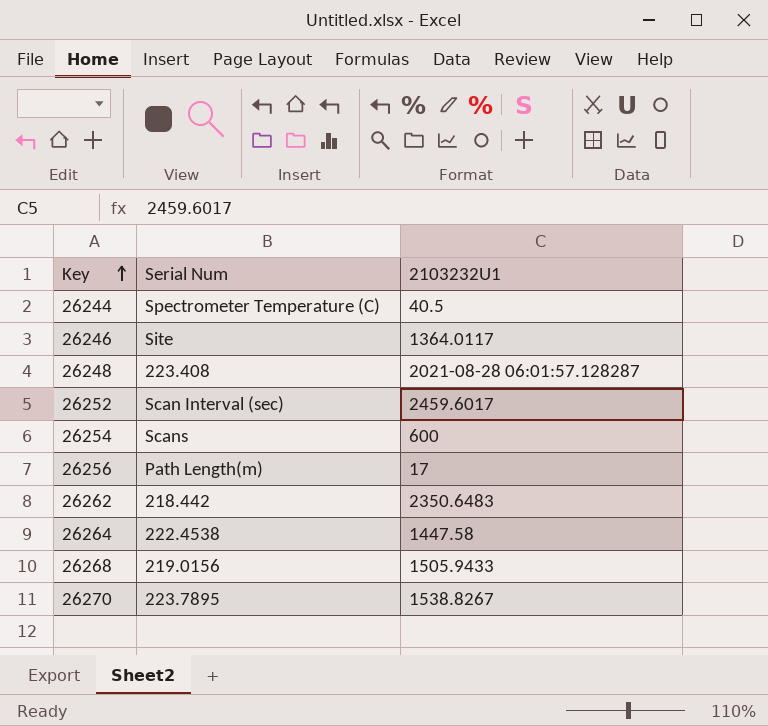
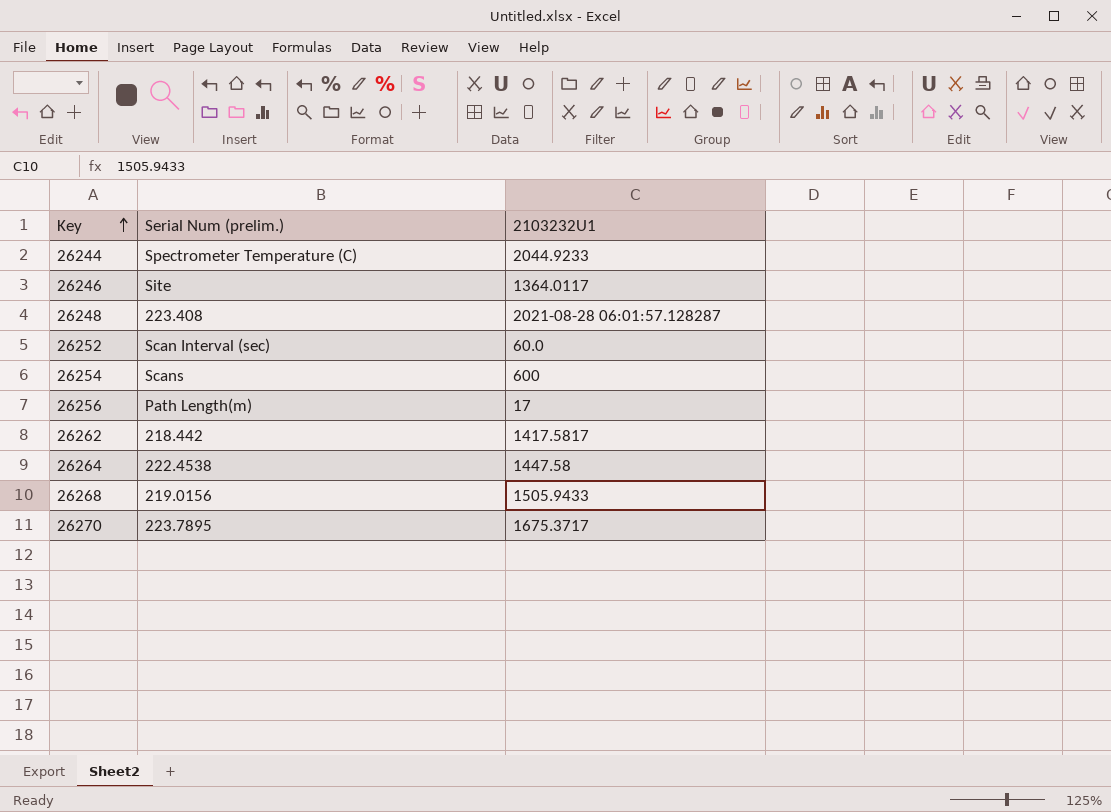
column name: Serial Num -> Serial Num (prelim.)
26244 | 2103232U1: 40.5 -> 2044.9233
26252 | 2103232U1: 2459.6017 -> 60.0
26262 | 2103232U1: 2350.6483 -> 1417.5817
26270 | 2103232U1: 1538.8267 -> 1675.3717

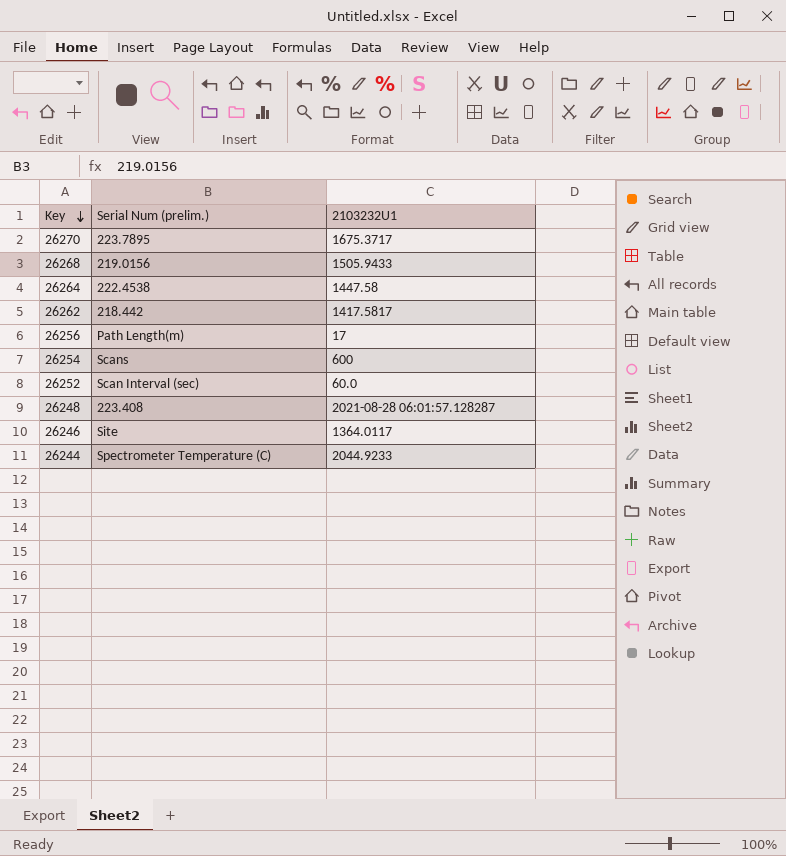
row order: Key ascending -> Key descending

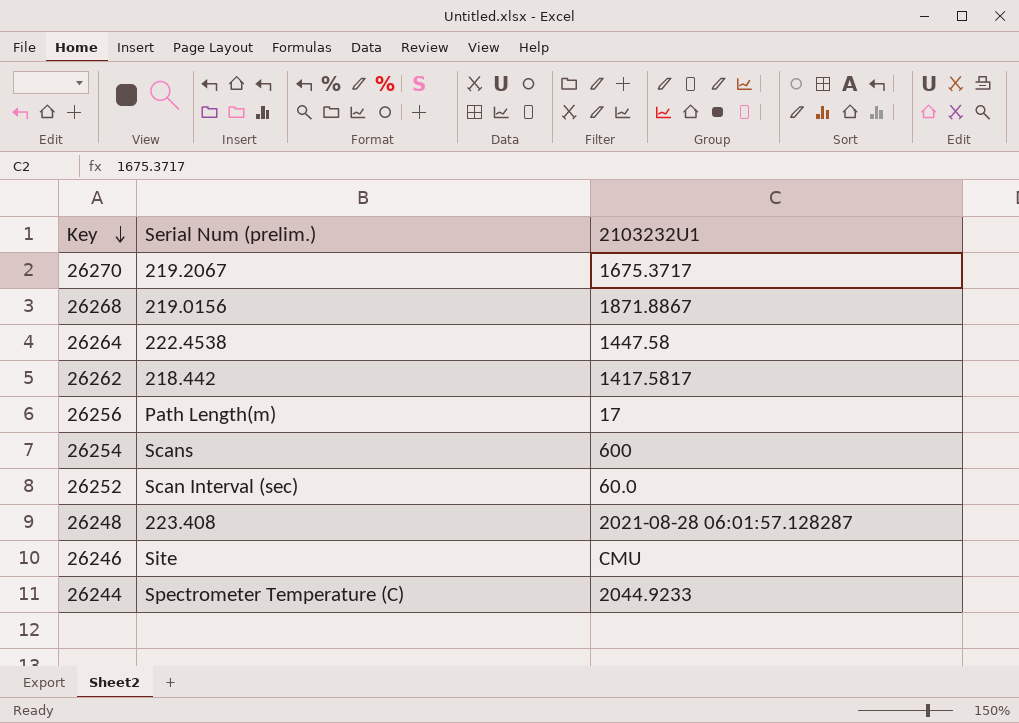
26270 | Serial Num (prelim.): 223.7895 -> 219.2067
26268 | 2103232U1: 1505.9433 -> 1871.8867
26246 | 2103232U1: 1364.0117 -> CMU

